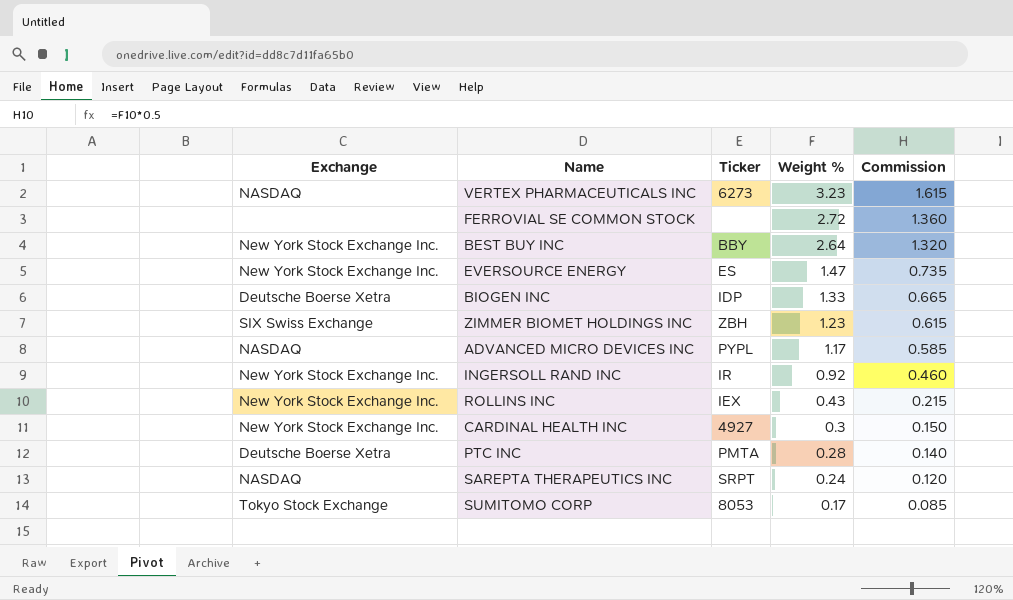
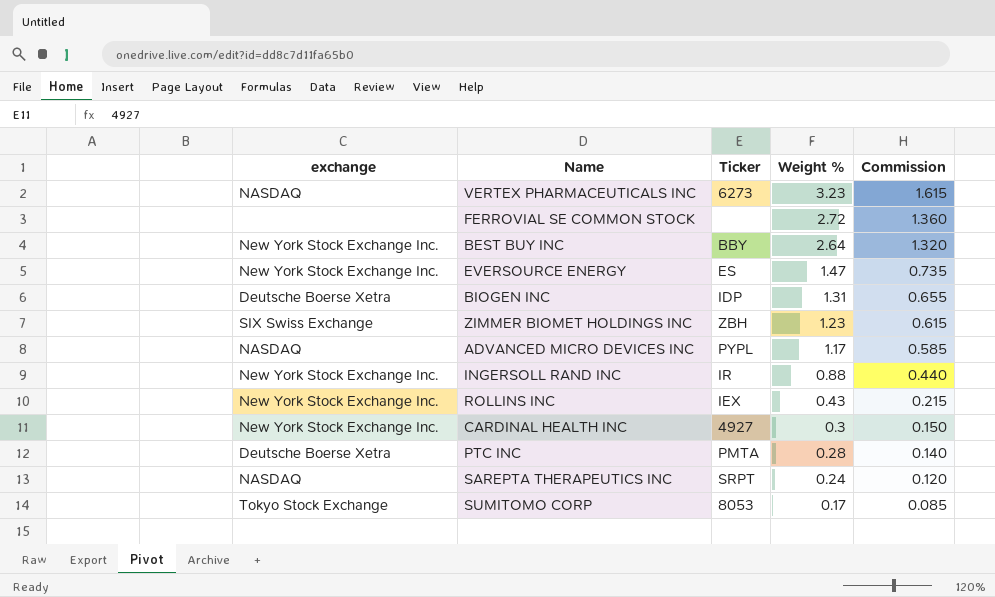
column name: Exchange -> exchange
BIOGEN INC | Weight %: 1.33 -> 1.31
BIOGEN INC | Commission: 0.665 -> 0.655
INGERSOLL RAND INC | Weight %: 0.92 -> 0.88
INGERSOLL RAND INC | Commission: 0.460 -> 0.440

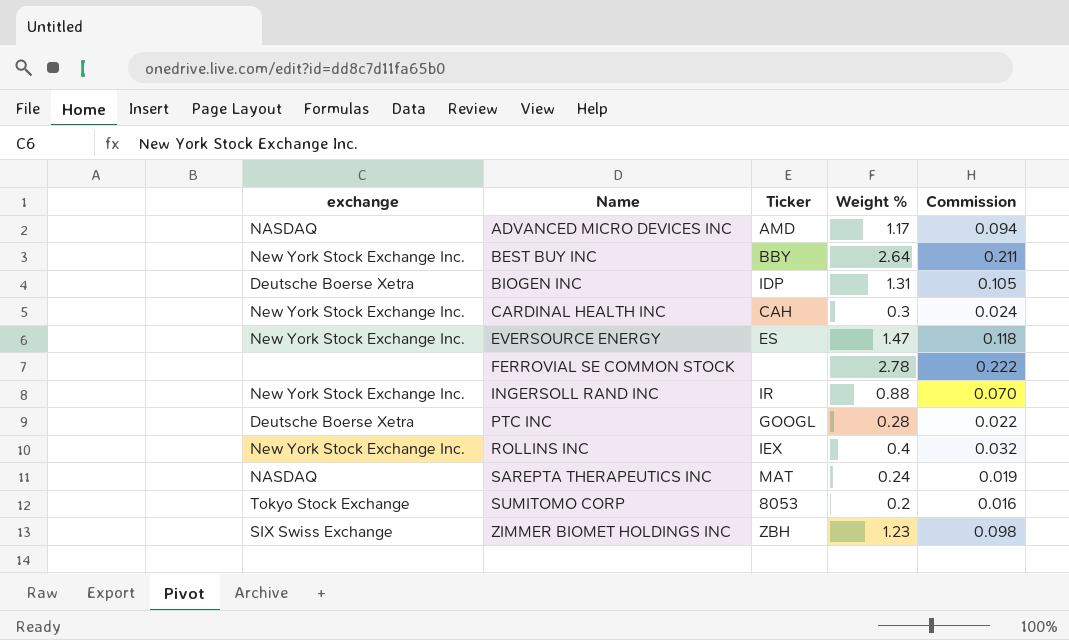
row order: Weight % descending -> Name ascending
column Commission | formula: [Weight %] * 0.5 -> [Weight %] * 0.08
row VERTEX PHARMACEUTICALS INC: NASDAQ | 6273 | 3.23 | 1.615 -> none
ADVANCED MICRO DEVICES INC | Ticker: PYPL -> AMD
CARDINAL HEALTH INC | Ticker: 4927 -> CAH
FERROVIAL SE COMMON STOCK | Weight %: 2.72 -> 2.78
PTC INC | Ticker: PMTA -> GOOGL
ROLLINS INC | Weight %: 0.43 -> 0.4
SAREPTA THERAPEUTICS INC | Ticker: SRPT -> MAT
SUMITOMO CORP | Weight %: 0.17 -> 0.2

